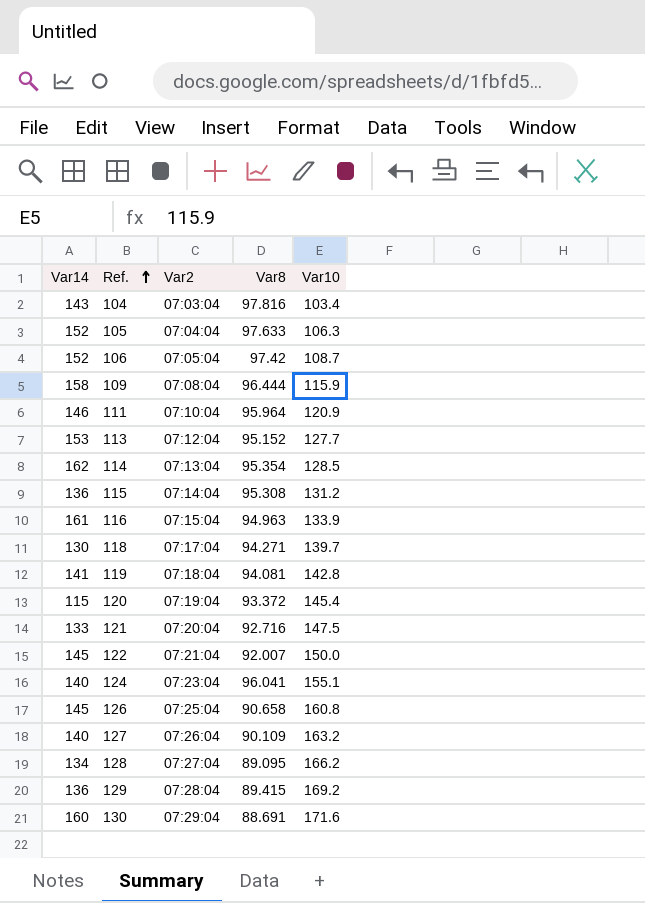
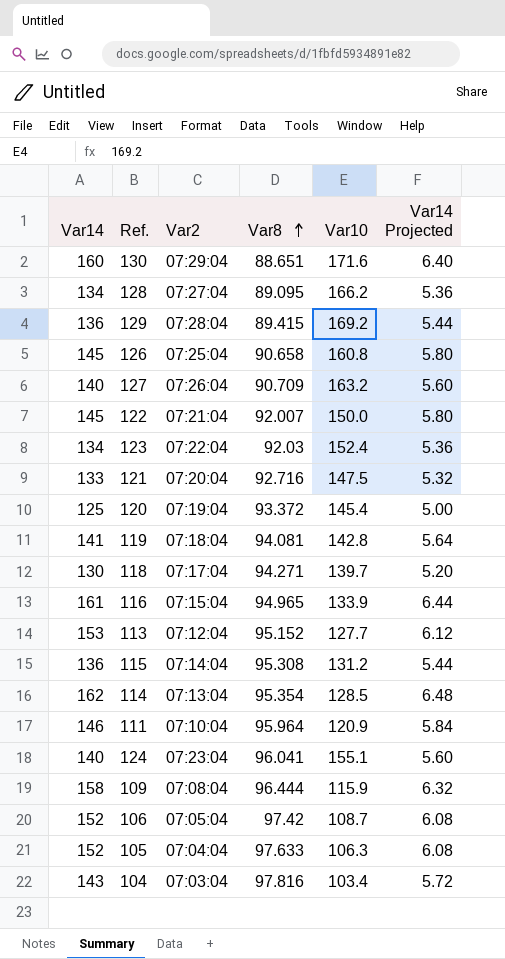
row order: Ref. ascending -> Var8 ascending
column Var14 Projected | formula: none -> [Var14] * 0.04
130 | Var8: 88.691 -> 88.651
127 | Var8: 90.109 -> 90.709
row 123: none -> 134 | 07:22:04 | 92.03 | 152.4 | 5.36
120 | Var14: 115 -> 125
116 | Var8: 94.963 -> 94.965

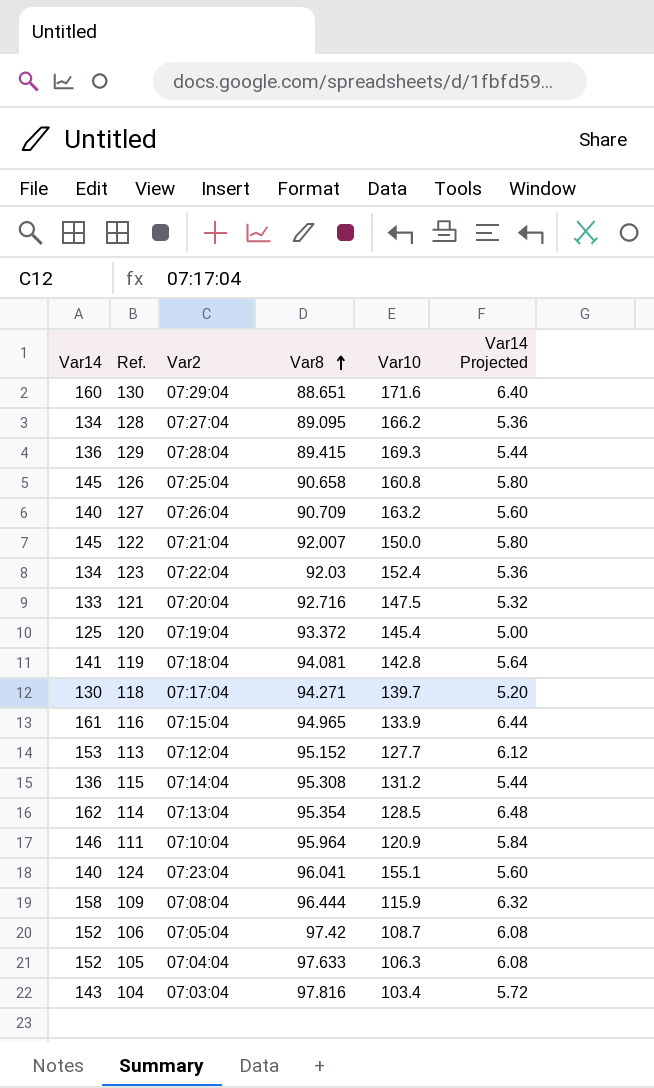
129 | Var10: 169.2 -> 169.3

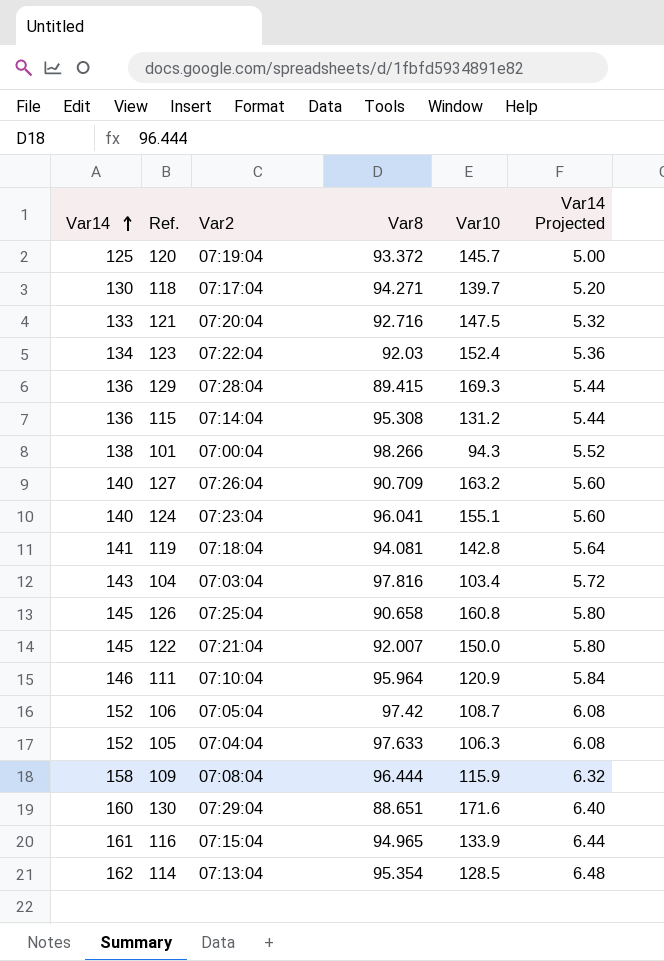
row order: Var8 ascending -> Var14 ascending
row 128: 134 | 07:27:04 | 89.095 | 166.2 | 5.36 -> none
row 113: 153 | 07:12:04 | 95.152 | 127.7 | 6.12 -> none
120 | Var10: 145.4 -> 145.7
row 101: none -> 138 | 07:00:04 | 98.266 | 94.3 | 5.52

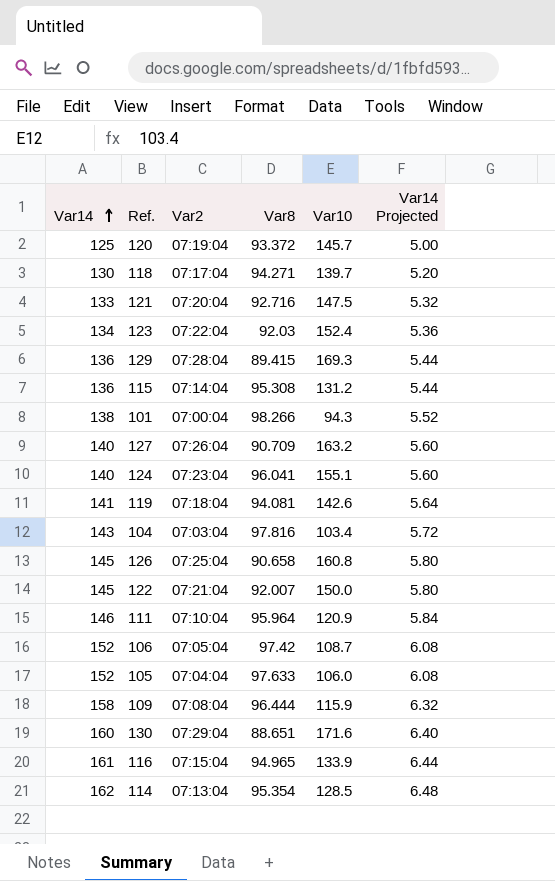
119 | Var10: 142.8 -> 142.6
105 | Var10: 106.3 -> 106.0

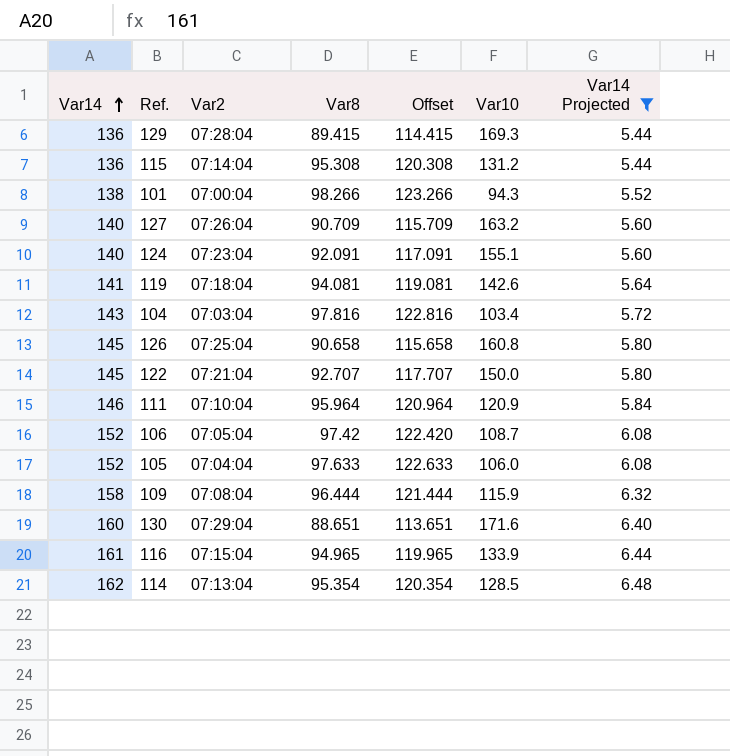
filter: none -> Var14 Projected >= 5.44
column Offset | formula: none -> [Var8] + 25
124 | Var8: 96.041 -> 92.091
122 | Var8: 92.007 -> 92.707

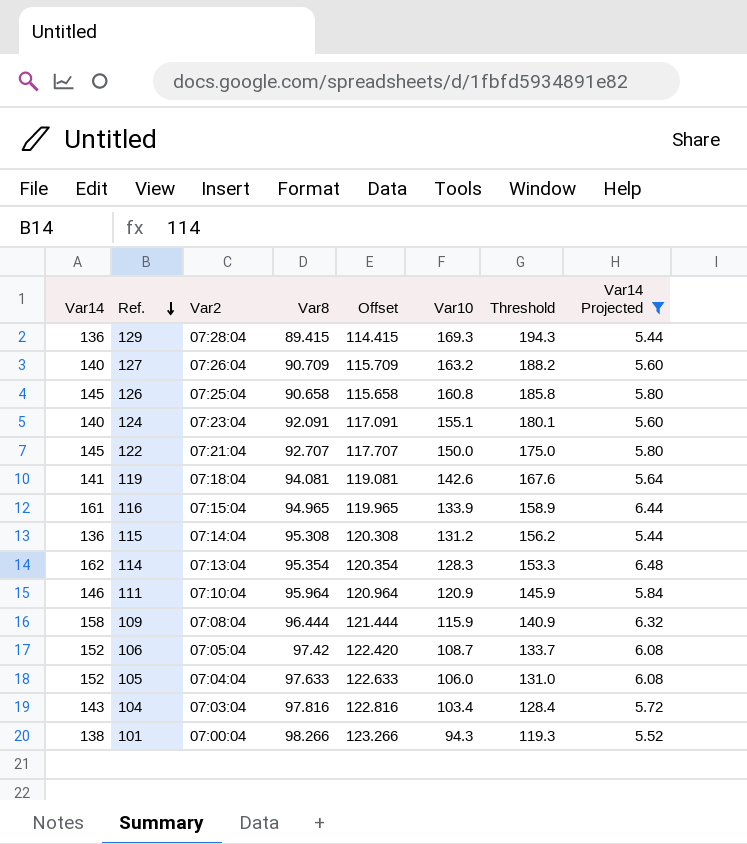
row order: Var14 ascending -> Ref. descending
column Threshold | formula: none -> [Var10] + 25
row 130: 160 | 07:29:04 | 88.651 | 113.651 | 171.6 | 6.40 -> none
114 | Var10: 128.5 -> 128.3

